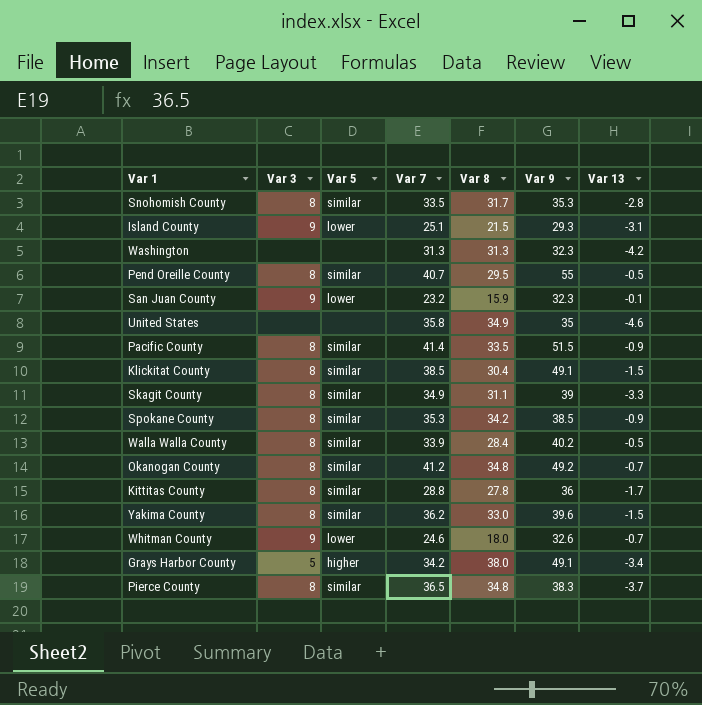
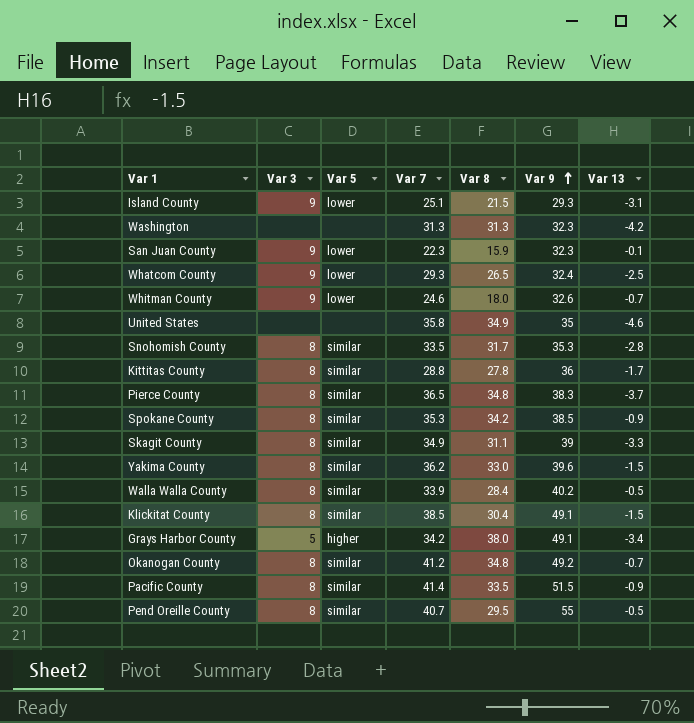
row order: none -> Var 9 ascending
San Juan County | Var 7: 23.2 -> 22.3
row Whatcom County: none -> 9 | lower | 29.3 | 26.5 | 32.4 | -2.5

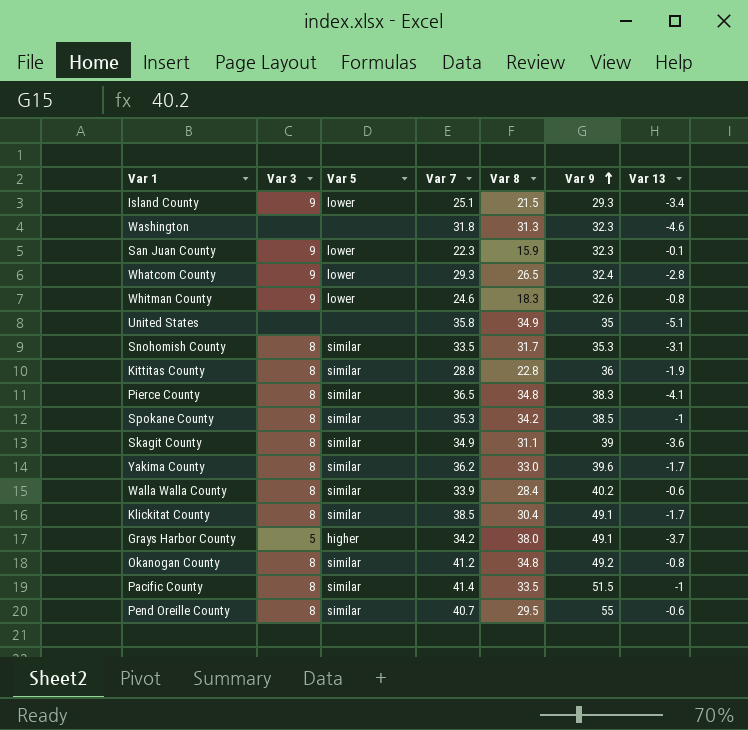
Island County | Var 13: -3.1 -> -3.4
Washington | Var 7: 31.3 -> 31.8
Washington | Var 13: -4.2 -> -4.6
Whatcom County | Var 13: -2.5 -> -2.8
Whitman County | Var 8: 18.0 -> 18.3
Whitman County | Var 13: -0.7 -> -0.8
United States | Var 13: -4.6 -> -5.1
Snohomish County | Var 13: -2.8 -> -3.1
Kittitas County | Var 8: 27.8 -> 22.8
Kittitas County | Var 13: -1.7 -> -1.9
Pierce County | Var 13: -3.7 -> -4.1
Spokane County | Var 13: -0.9 -> -1
Skagit County | Var 13: -3.3 -> -3.6
Yakima County | Var 13: -1.5 -> -1.7
Walla Walla County | Var 13: -0.5 -> -0.6
Klickitat County | Var 13: -1.5 -> -1.7
Grays Harbor County | Var 13: -3.4 -> -3.7
Okanogan County | Var 13: -0.7 -> -0.8
Pacific County | Var 13: -0.9 -> -1
Pend Oreille County | Var 13: -0.5 -> -0.6

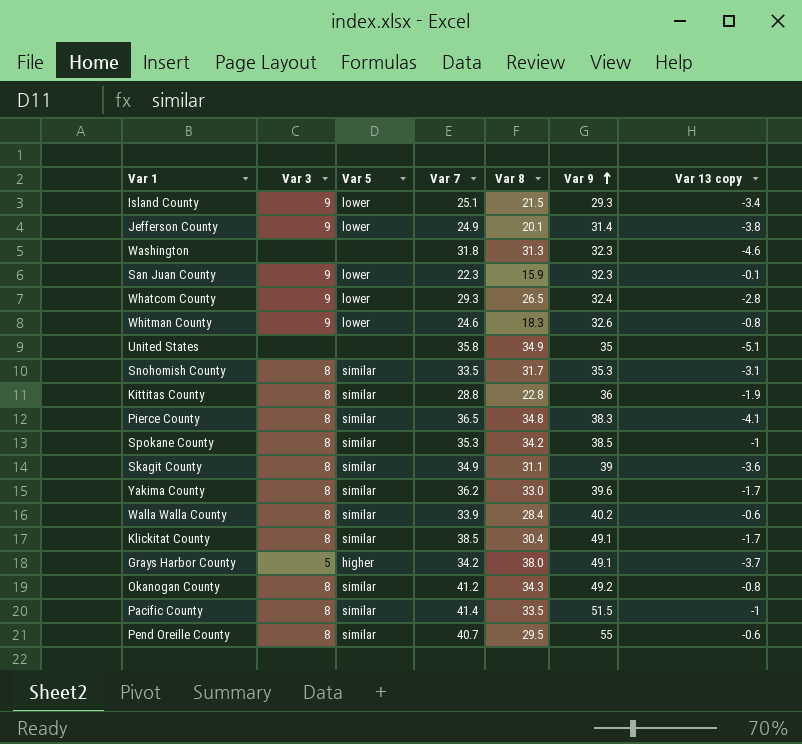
column name: Var 13 -> Var 13 copy
row Jefferson County: none -> 9 | lower | 24.9 | 20.1 | 31.4 | -3.8
Okanogan County | Var 8: 34.8 -> 34.3

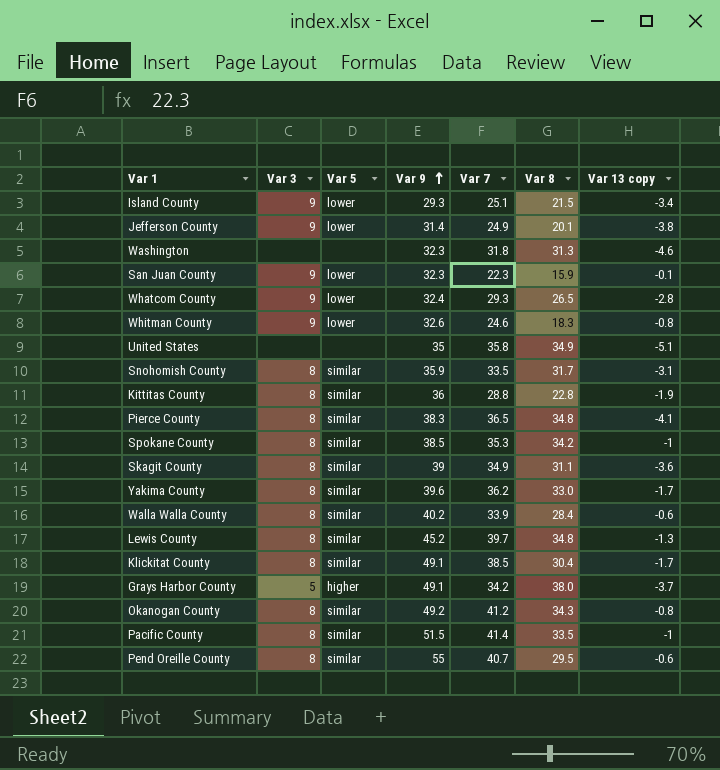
column Var 9 | position: 6 -> 4
Snohomish County | Var 9: 35.3 -> 35.9
row Lewis County: none -> 8 | similar | 45.2 | 39.7 | 34.8 | -1.3

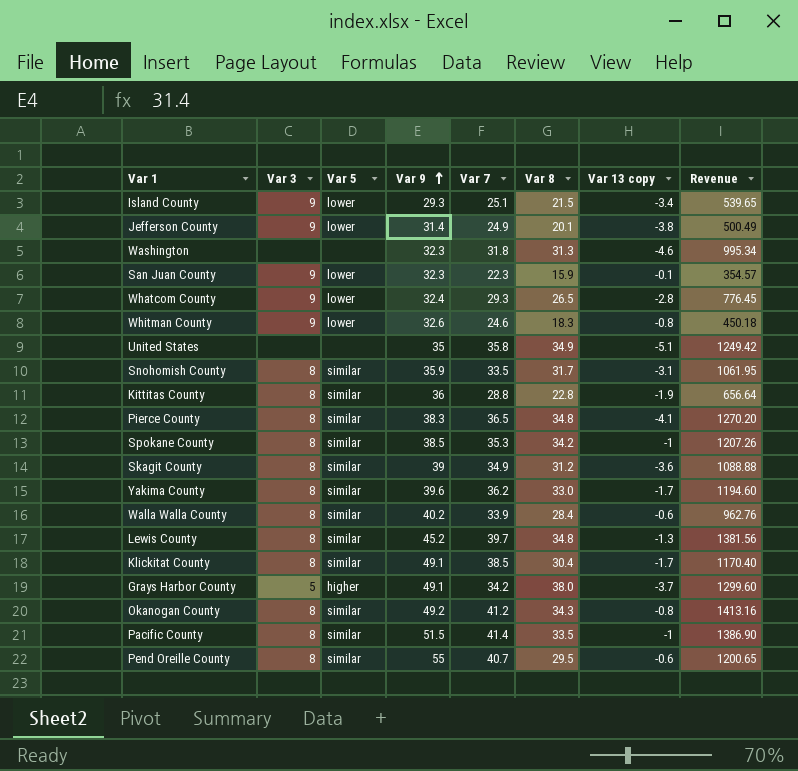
column Revenue | formula: none -> [Var 7] * [Var 8]
Skagit County | Var 8: 31.1 -> 31.2

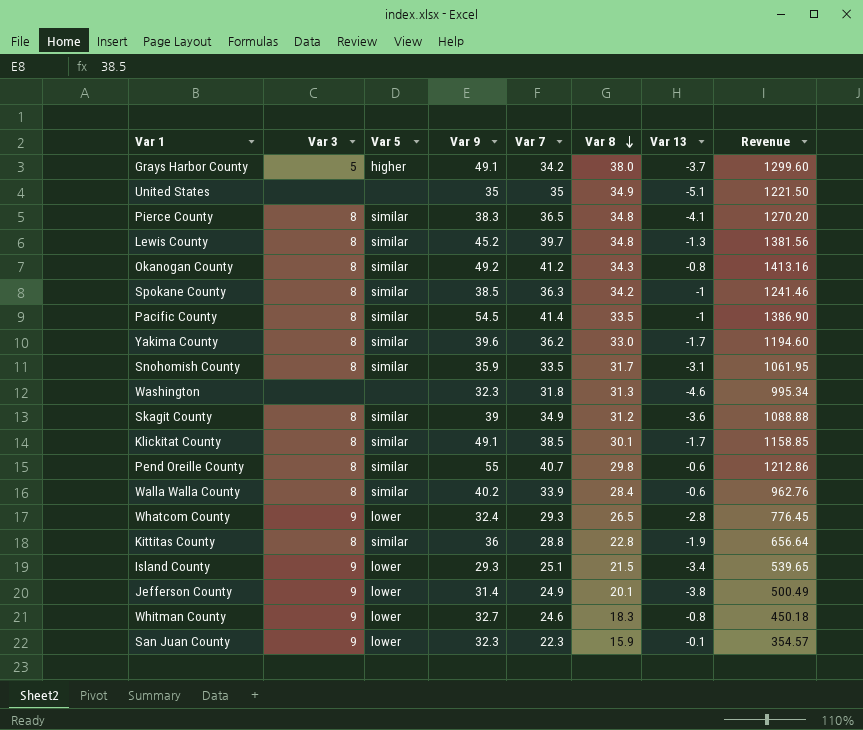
row order: Var 9 ascending -> Var 8 descending
column name: Var 13 copy -> Var 13
United States | Var 7: 35.8 -> 35
United States | Revenue: 1249.42 -> 1221.50
Spokane County | Var 7: 35.3 -> 36.3
Spokane County | Revenue: 1207.26 -> 1241.46
Pacific County | Var 9: 51.5 -> 54.5
Klickitat County | Var 8: 30.4 -> 30.1
Klickitat County | Revenue: 1170.40 -> 1158.85
Pend Oreille County | Var 8: 29.5 -> 29.8
Pend Oreille County | Revenue: 1200.65 -> 1212.86
Whitman County | Var 9: 32.6 -> 32.7

